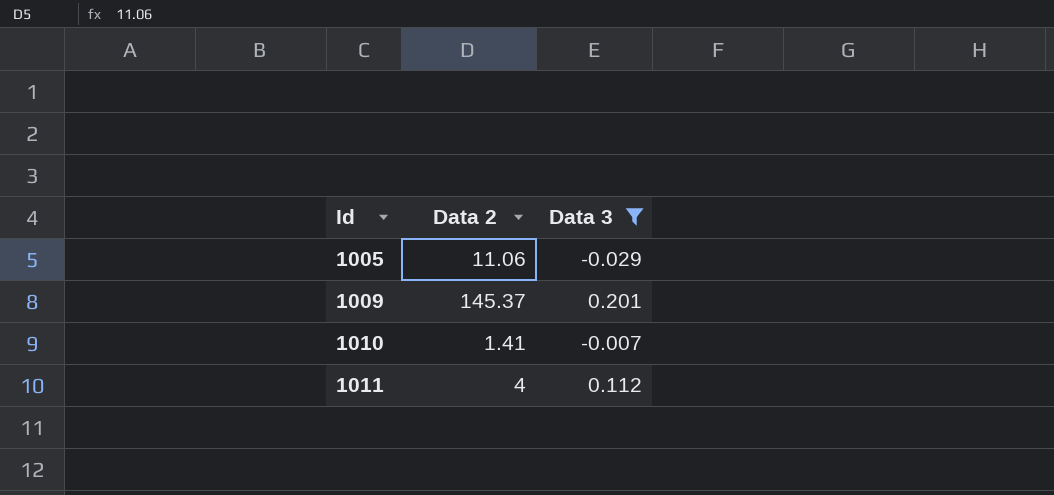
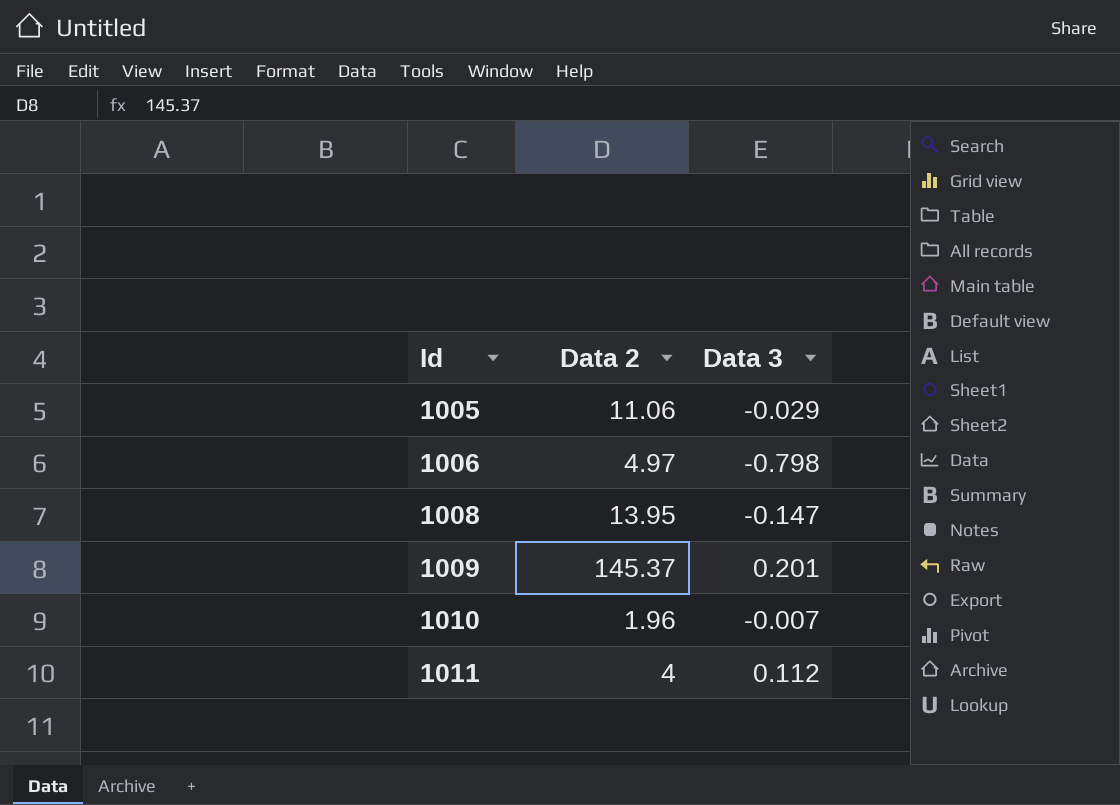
filter: Data 3 >= -0.029 -> none
1010 | Data 2: 1.41 -> 1.96

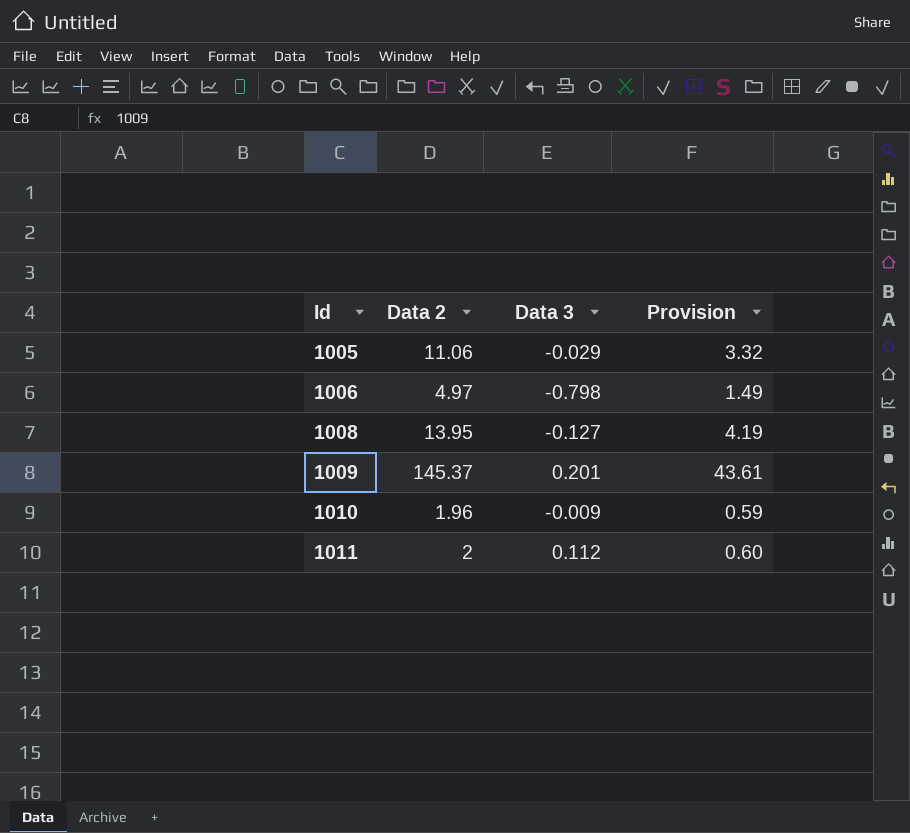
column Provision | formula: none -> [Data 2] * 0.3
1008 | Data 3: -0.147 -> -0.127
1010 | Data 3: -0.007 -> -0.009
1011 | Data 2: 4 -> 2

